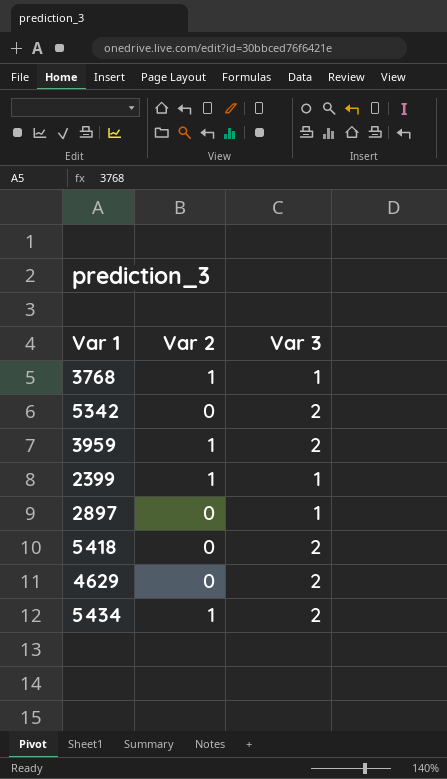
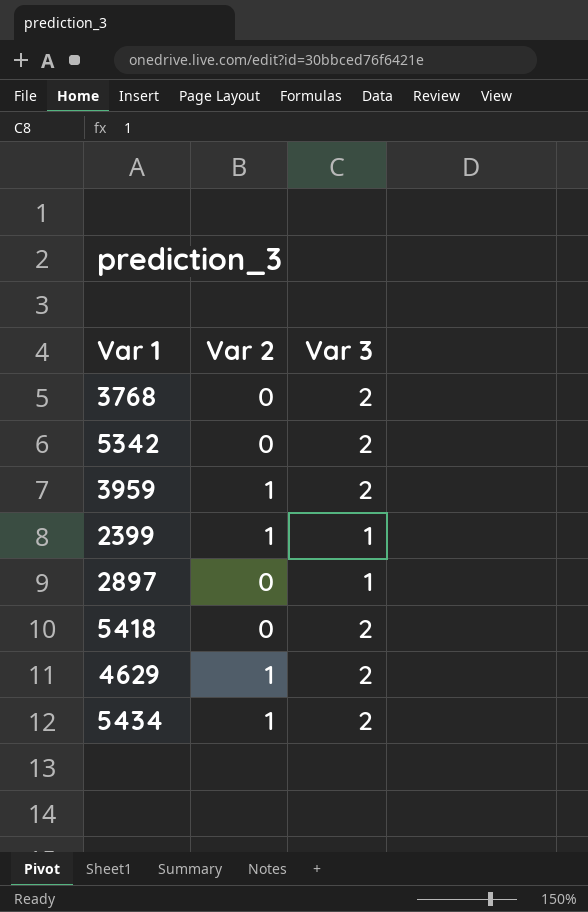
3768 | Var 2: 1 -> 0
3768 | Var 3: 1 -> 2
4629 | Var 2: 0 -> 1

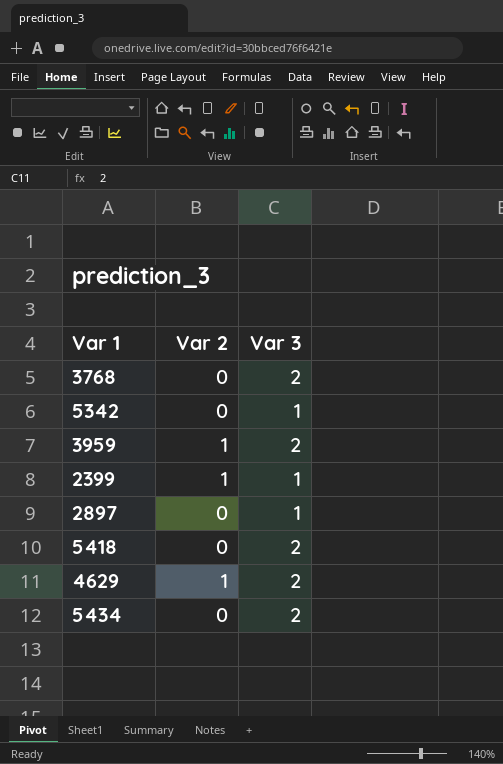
5342 | Var 3: 2 -> 1
5434 | Var 2: 1 -> 0

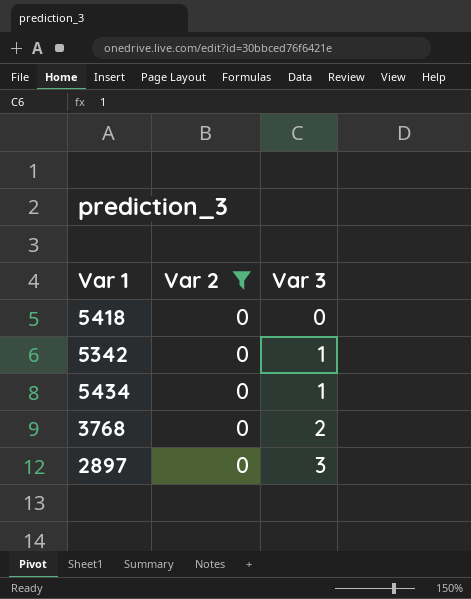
filter: none -> Var 2 = 0
row order: none -> Var 3 ascending
5418 | Var 3: 2 -> 0
5434 | Var 3: 2 -> 1
2897 | Var 3: 1 -> 3

